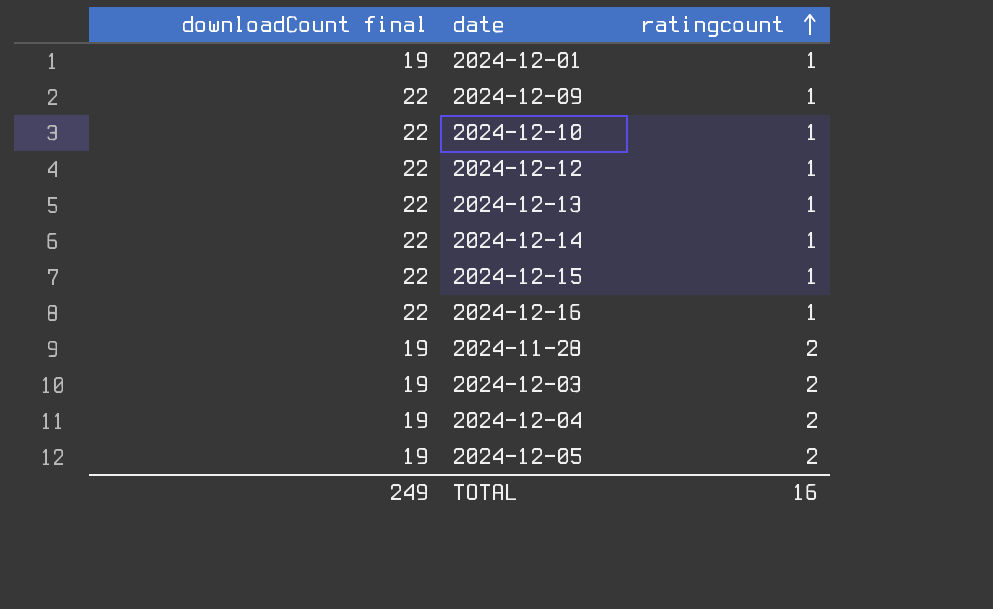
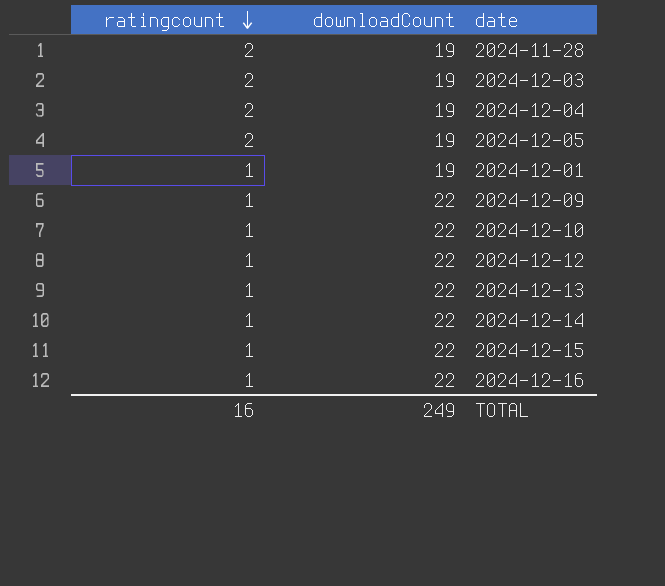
row order: ratingcount ascending -> ratingcount descending
column ratingcount | position: 3 -> 1
column name: downloadCount final -> downloadCount

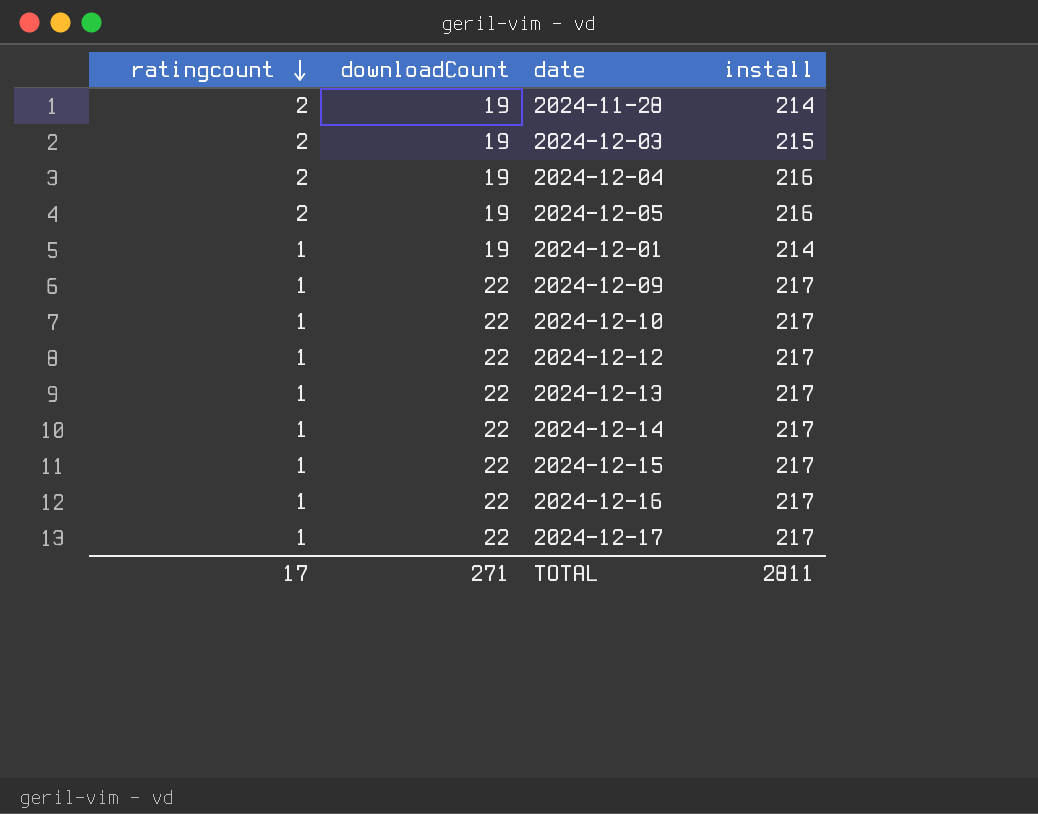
column install | position: none -> 4
row 2024-12-17: none -> 1 | 22 | 217
TOTAL | ratingcount: 16 -> 17
TOTAL | downloadCount: 249 -> 271

